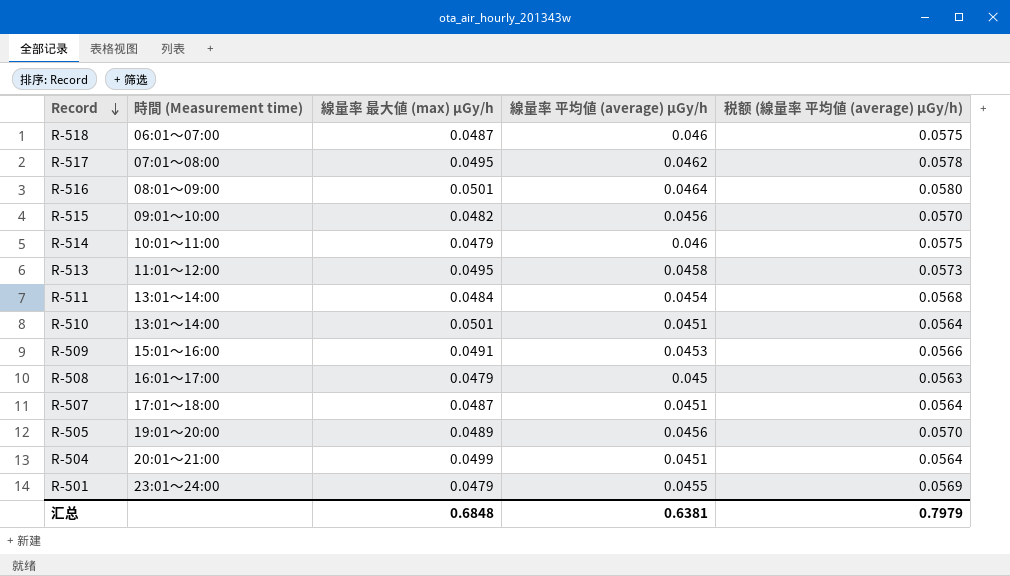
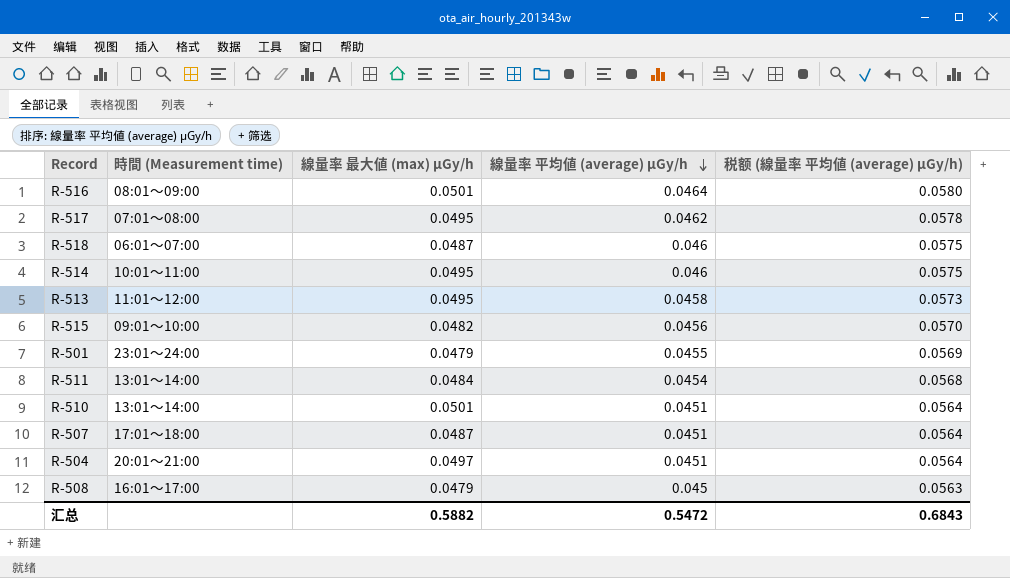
row order: Record descending -> 線量率 平均値 (average) μGy/h descending
row R-509: 15:01～16:00 | 0.0491 | 0.0453 | 0.0566 -> none
row R-505: 19:01～20:00 | 0.0489 | 0.0456 | 0.0570 -> none
R-514 | 線量率 最大値 (max) μGy/h: 0.0479 -> 0.0495
R-504 | 線量率 最大値 (max) μGy/h: 0.0499 -> 0.0497
汇总 | 線量率 最大値 (max) μGy/h: 0.6848 -> 0.5882
汇总 | 線量率 平均値 (average) μGy/h: 0.6381 -> 0.5472
汇总 | 税额 (線量率 平均値 (average) μGy/h): 0.7979 -> 0.6843

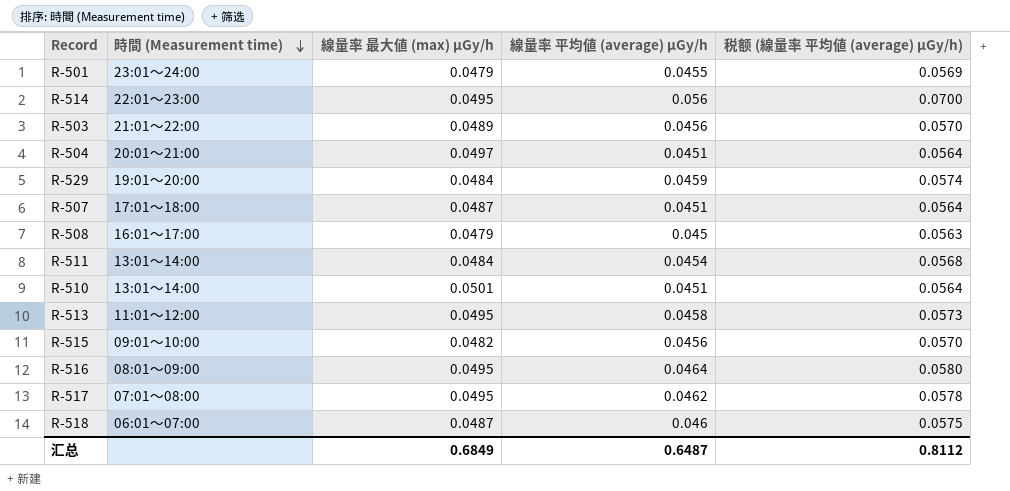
row order: 線量率 平均値 (average) μGy/h descending -> 時間 (Measurement time) descending
R-514 | 時間 (Measurement time): 10:01～11:00 -> 22:01～23:00
R-514 | 線量率 平均値 (average) μGy/h: 0.046 -> 0.056
R-514 | 税额 (線量率 平均値 (average) μGy/h): 0.0575 -> 0.0700
row R-503: none -> 21:01～22:00 | 0.0489 | 0.0456 | 0.0570
row R-529: none -> 19:01～20:00 | 0.0484 | 0.0459 | 0.0574
R-516 | 線量率 最大値 (max) μGy/h: 0.0501 -> 0.0495
汇总 | 線量率 最大値 (max) μGy/h: 0.5882 -> 0.6849
汇总 | 線量率 平均値 (average) μGy/h: 0.5472 -> 0.6487
汇总 | 税额 (線量率 平均値 (average) μGy/h): 0.6843 -> 0.8112

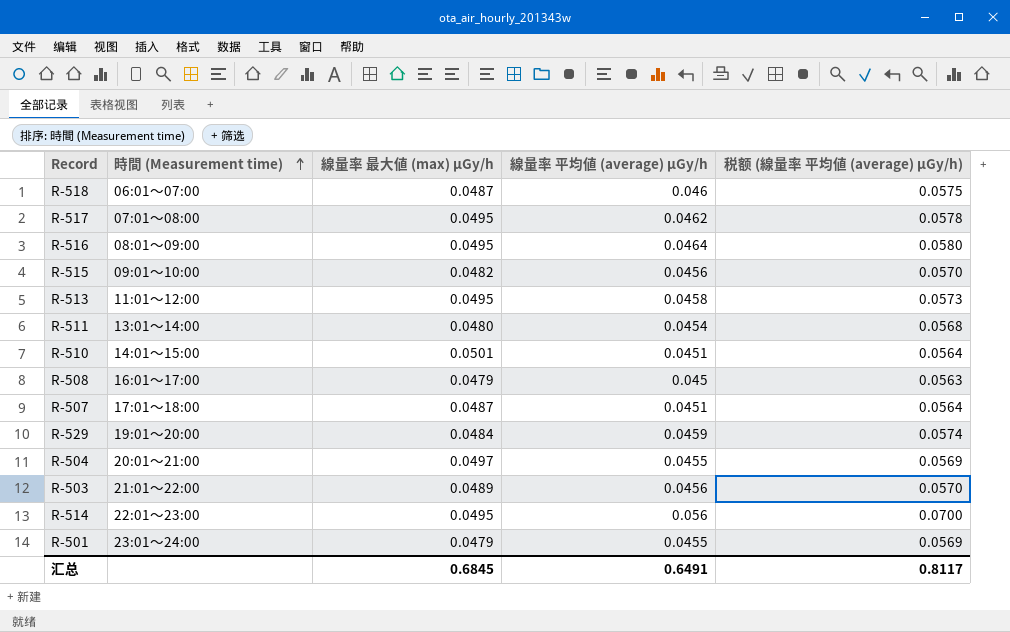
row order: 時間 (Measurement time) descending -> 時間 (Measurement time) ascending
R-511 | 線量率 最大値 (max) μGy/h: 0.0484 -> 0.0480
R-510 | 時間 (Measurement time): 13:01～14:00 -> 14:01～15:00
R-504 | 線量率 平均値 (average) μGy/h: 0.0451 -> 0.0455
R-504 | 税额 (線量率 平均値 (average) μGy/h): 0.0564 -> 0.0569
汇总 | 線量率 最大値 (max) μGy/h: 0.6849 -> 0.6845
汇总 | 線量率 平均値 (average) μGy/h: 0.6487 -> 0.6491
汇总 | 税额 (線量率 平均値 (average) μGy/h): 0.8112 -> 0.8117

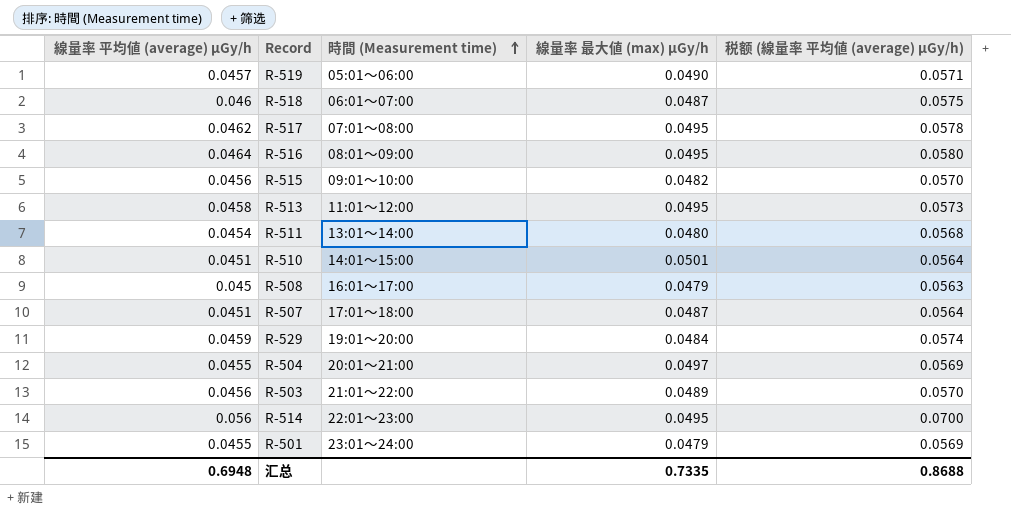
column 線量率 平均値 (average) μGy/h | position: 4 -> 1
row R-519: none -> 0.0457 | 05:01～06:00 | 0.0490 | 0.0571
汇总 | 線量率 平均値 (average) μGy/h: 0.6491 -> 0.6948
汇总 | 線量率 最大値 (max) μGy/h: 0.6845 -> 0.7335
汇总 | 税额 (線量率 平均値 (average) μGy/h): 0.8117 -> 0.8688

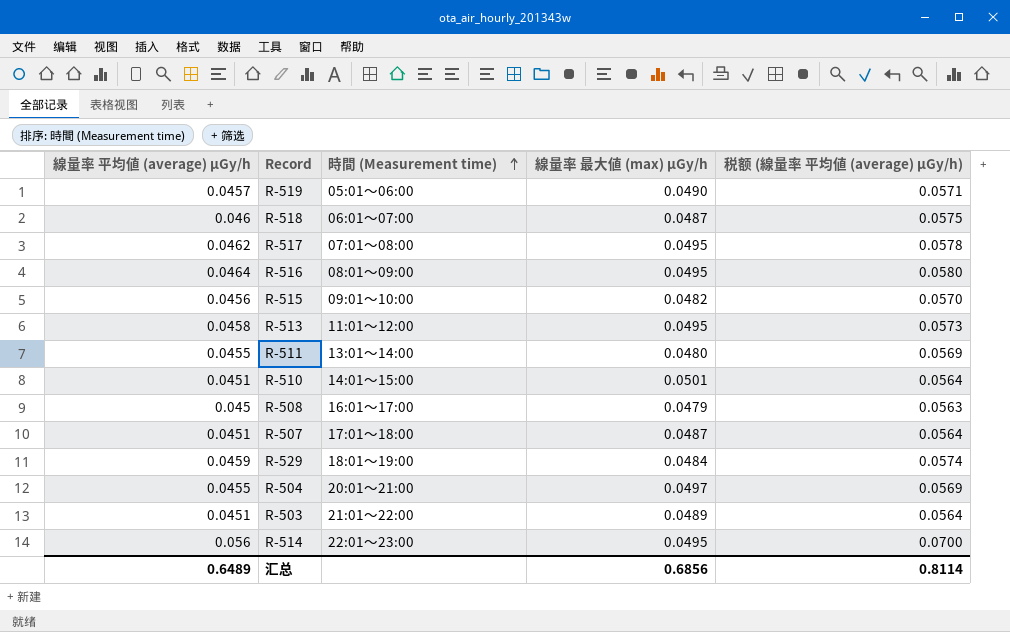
row R-501: 0.0455 | 23:01～24:00 | 0.0479 | 0.0569 -> none
R-511 | 線量率 平均値 (average) μGy/h: 0.0454 -> 0.0455
R-511 | 税额 (線量率 平均値 (average) μGy/h): 0.0568 -> 0.0569
R-529 | 時間 (Measurement time): 19:01～20:00 -> 18:01～19:00
R-503 | 線量率 平均値 (average) μGy/h: 0.0456 -> 0.0451
R-503 | 税额 (線量率 平均値 (average) μGy/h): 0.0570 -> 0.0564
汇总 | 線量率 平均値 (average) μGy/h: 0.6948 -> 0.6489
汇总 | 線量率 最大値 (max) μGy/h: 0.7335 -> 0.6856
汇总 | 税额 (線量率 平均値 (average) μGy/h): 0.8688 -> 0.8114

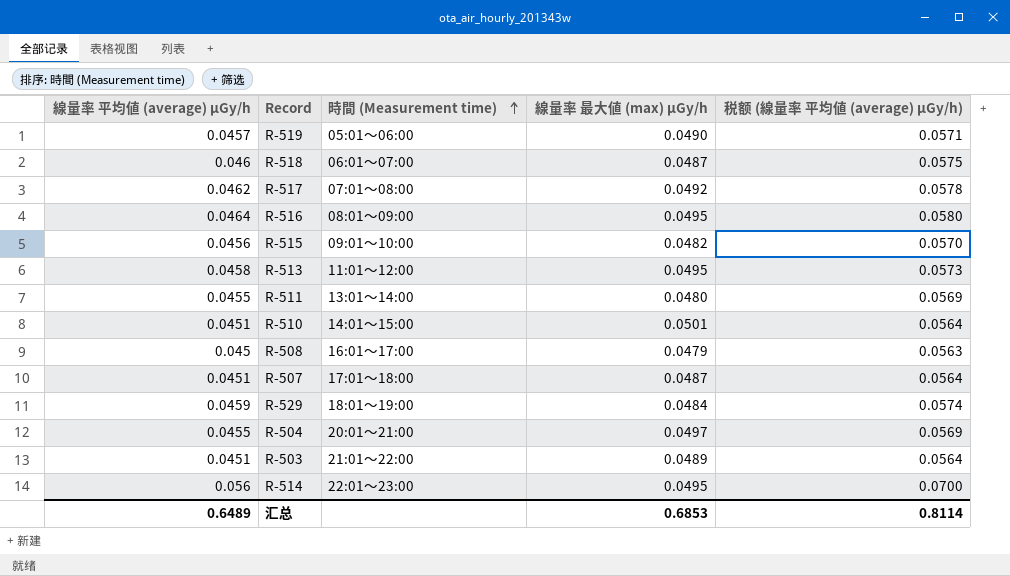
R-517 | 線量率 最大値 (max) μGy/h: 0.0495 -> 0.0492
汇总 | 線量率 最大値 (max) μGy/h: 0.6856 -> 0.6853

